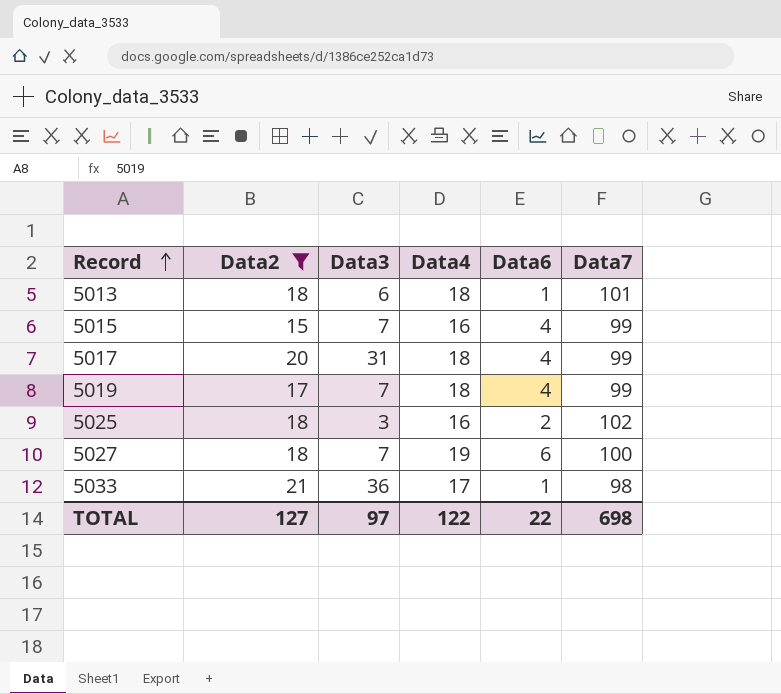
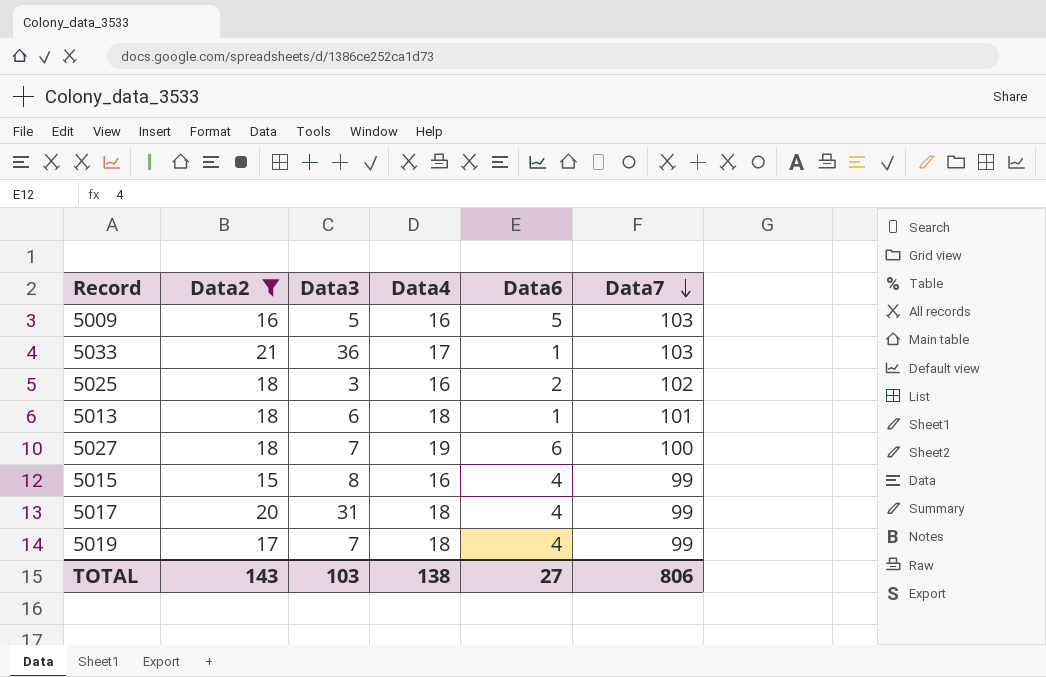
row order: Record ascending -> Data7 descending
row 5009: none -> 16 | 5 | 16 | 5 | 103
5033 | Data7: 98 -> 103
5015 | Data3: 7 -> 8
TOTAL | Data2: 127 -> 143
TOTAL | Data3: 97 -> 103
TOTAL | Data4: 122 -> 138
TOTAL | Data6: 22 -> 27
TOTAL | Data7: 698 -> 806

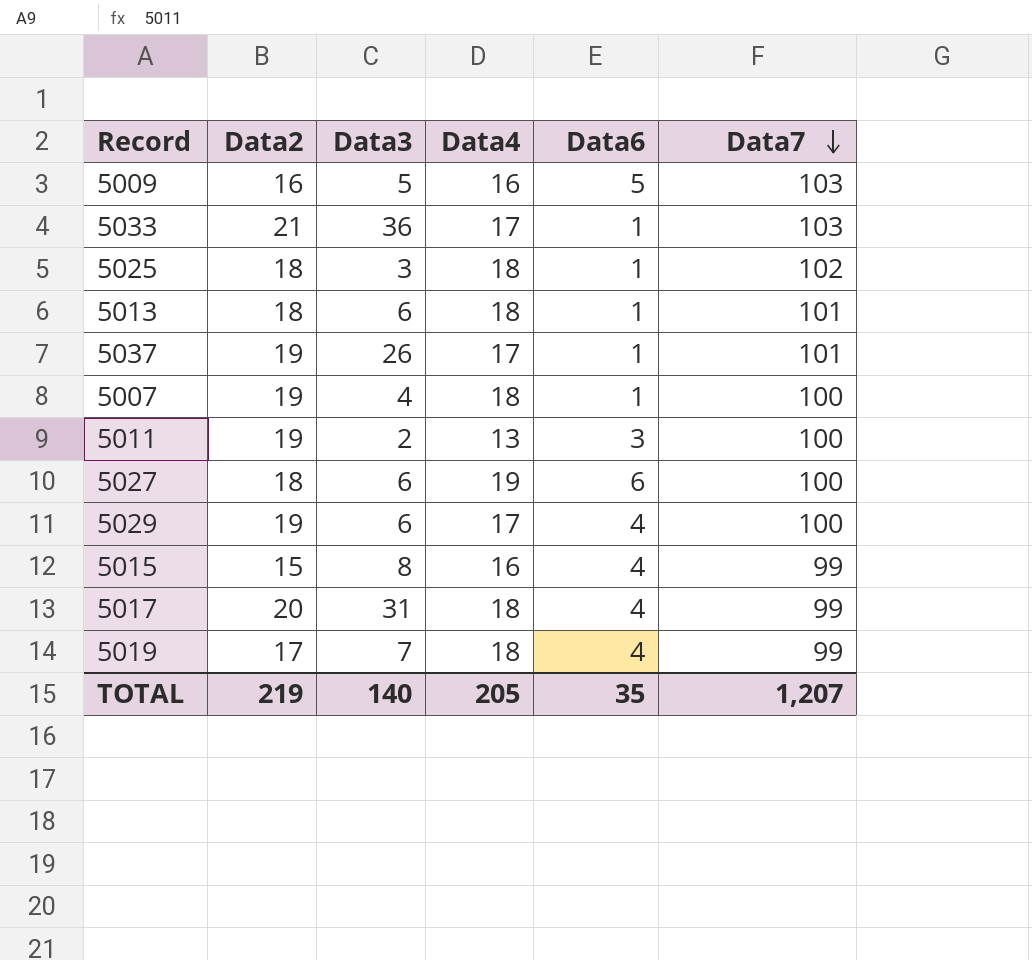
filter: Data2 != 19 -> none
5025 | Data4: 16 -> 18
5025 | Data6: 2 -> 1
5027 | Data3: 7 -> 6
TOTAL | Data2: 143 -> 219
TOTAL | Data3: 103 -> 140
TOTAL | Data4: 138 -> 205
TOTAL | Data6: 27 -> 35
TOTAL | Data7: 806 -> 1,207

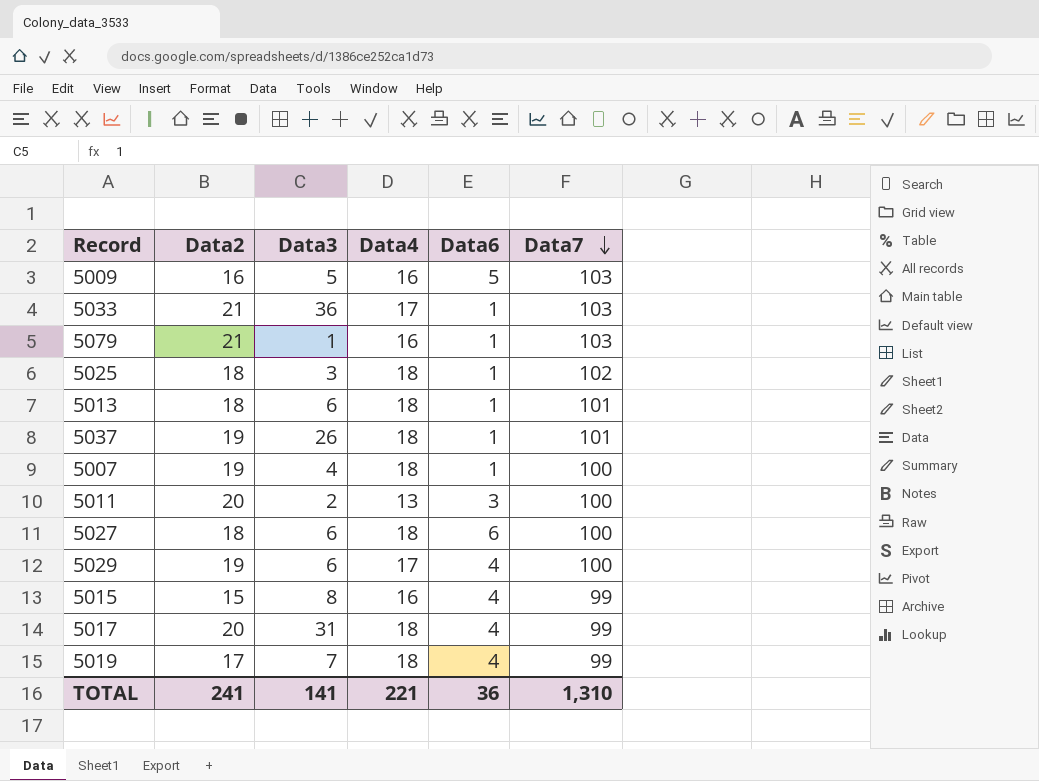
row 5079: none -> 21 | 1 | 16 | 1 | 103
5037 | Data4: 17 -> 18
5011 | Data2: 19 -> 20
5027 | Data4: 19 -> 18
TOTAL | Data2: 219 -> 241
TOTAL | Data3: 140 -> 141
TOTAL | Data4: 205 -> 221
TOTAL | Data6: 35 -> 36
TOTAL | Data7: 1,207 -> 1,310

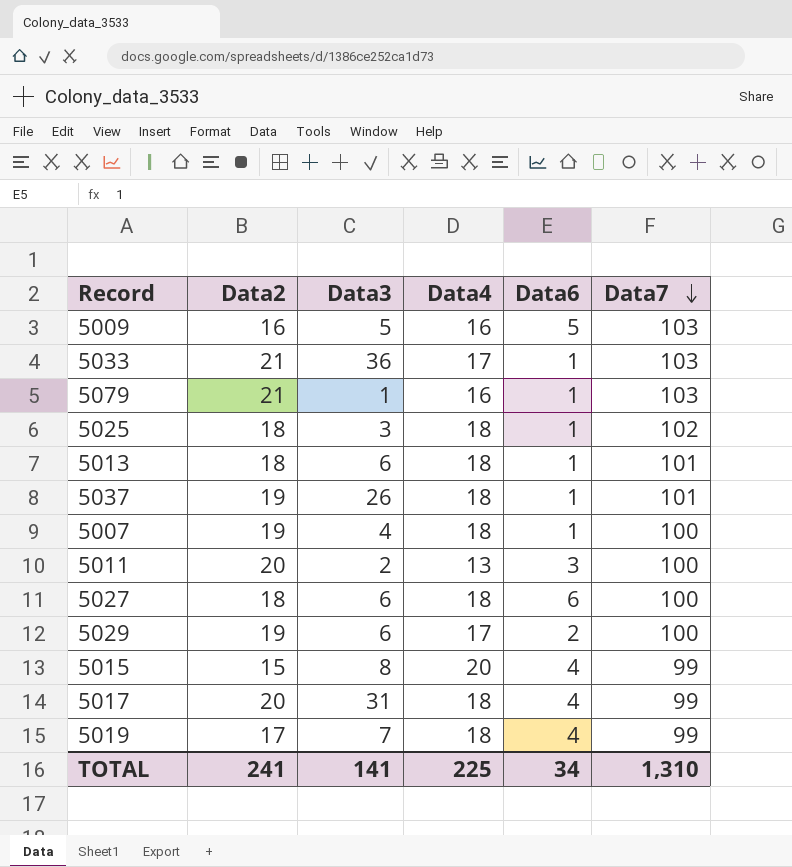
5029 | Data6: 4 -> 2
5015 | Data4: 16 -> 20
TOTAL | Data4: 221 -> 225
TOTAL | Data6: 36 -> 34

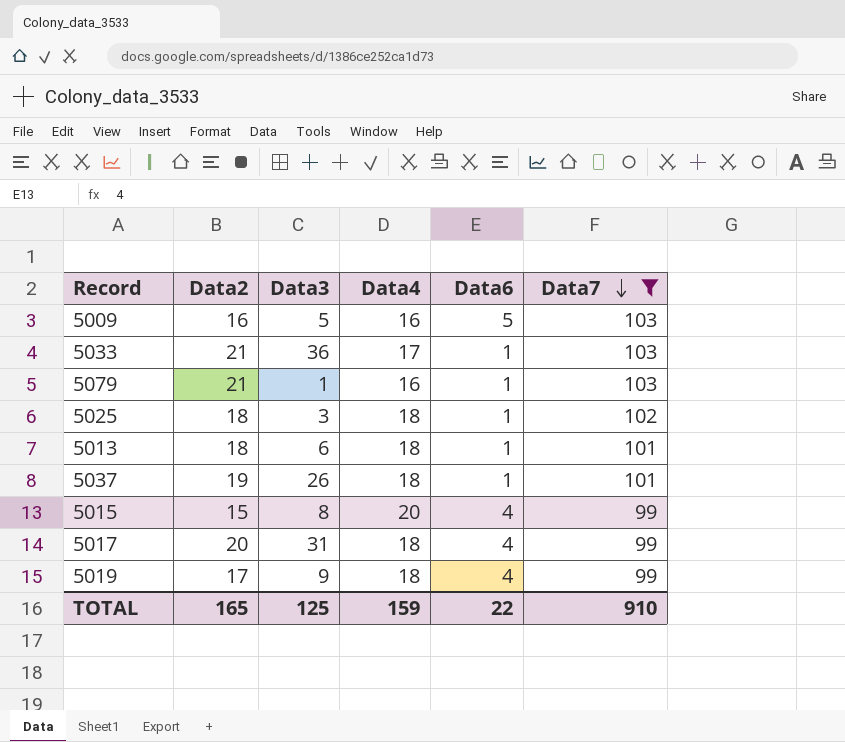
filter: none -> Data7 != 100
5019 | Data3: 7 -> 9
TOTAL | Data2: 241 -> 165
TOTAL | Data3: 141 -> 125
TOTAL | Data4: 225 -> 159
TOTAL | Data6: 34 -> 22
TOTAL | Data7: 1,310 -> 910

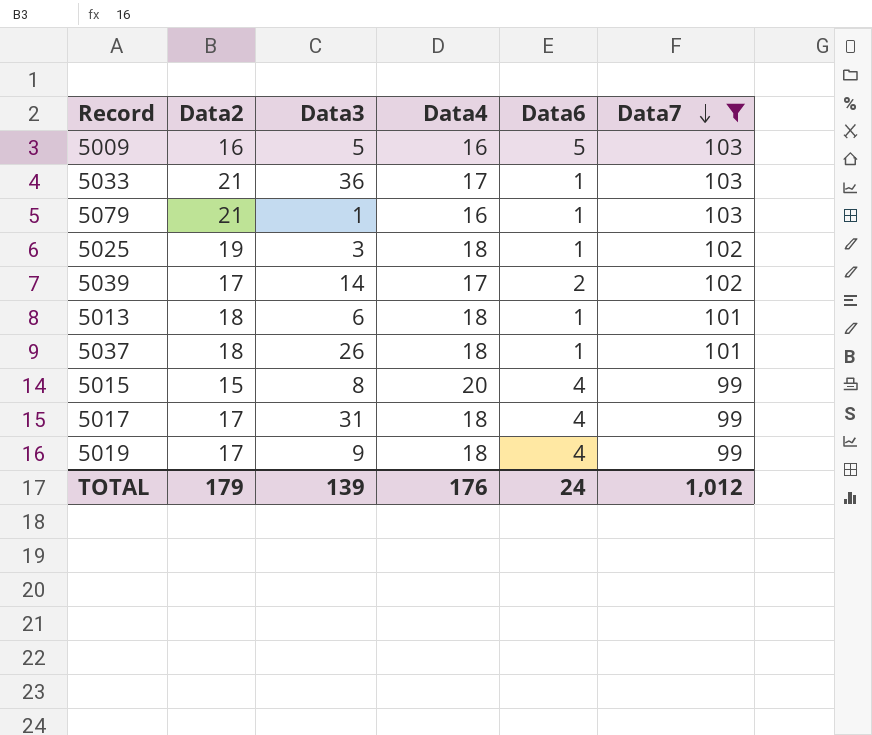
5025 | Data2: 18 -> 19
row 5039: none -> 17 | 14 | 17 | 2 | 102
5037 | Data2: 19 -> 18
5017 | Data2: 20 -> 17
TOTAL | Data2: 165 -> 179
TOTAL | Data3: 125 -> 139
TOTAL | Data4: 159 -> 176
TOTAL | Data6: 22 -> 24
TOTAL | Data7: 910 -> 1,012

